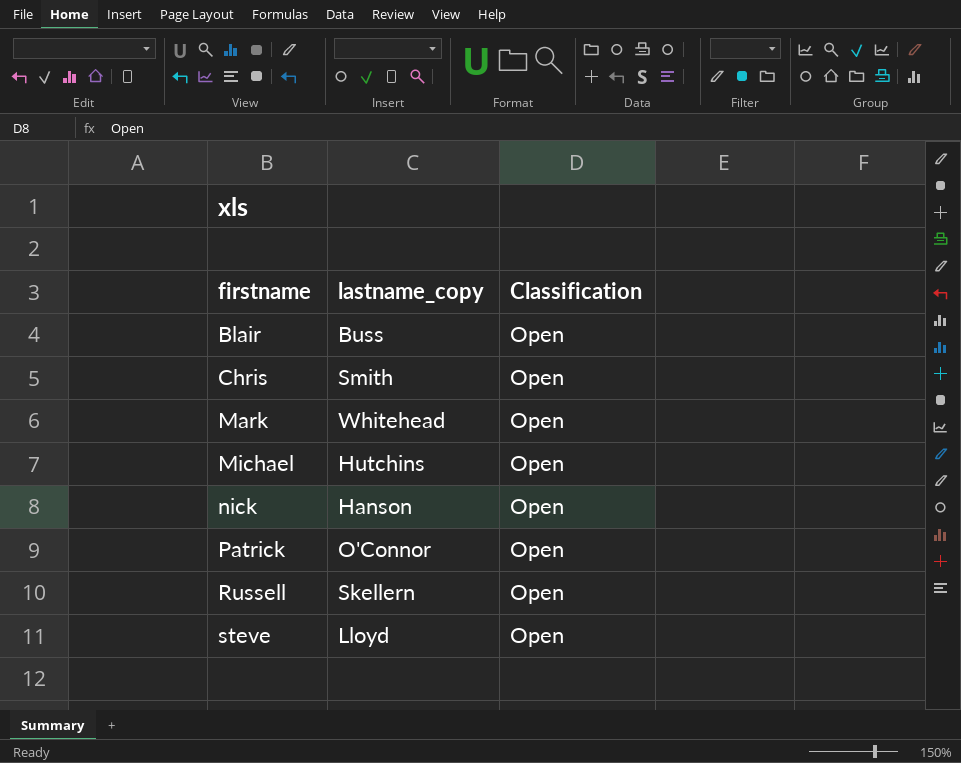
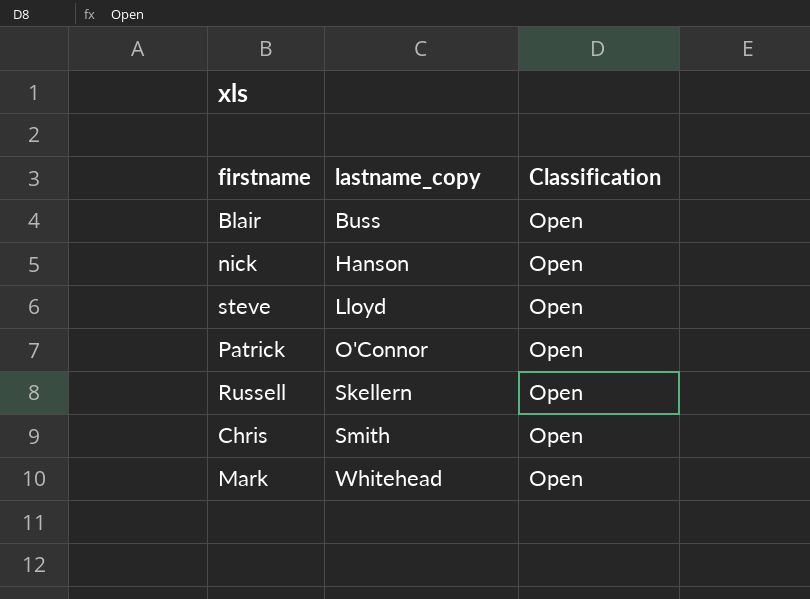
row order: firstname ascending -> lastname_copy ascending
row Michael: Hutchins | Open -> none

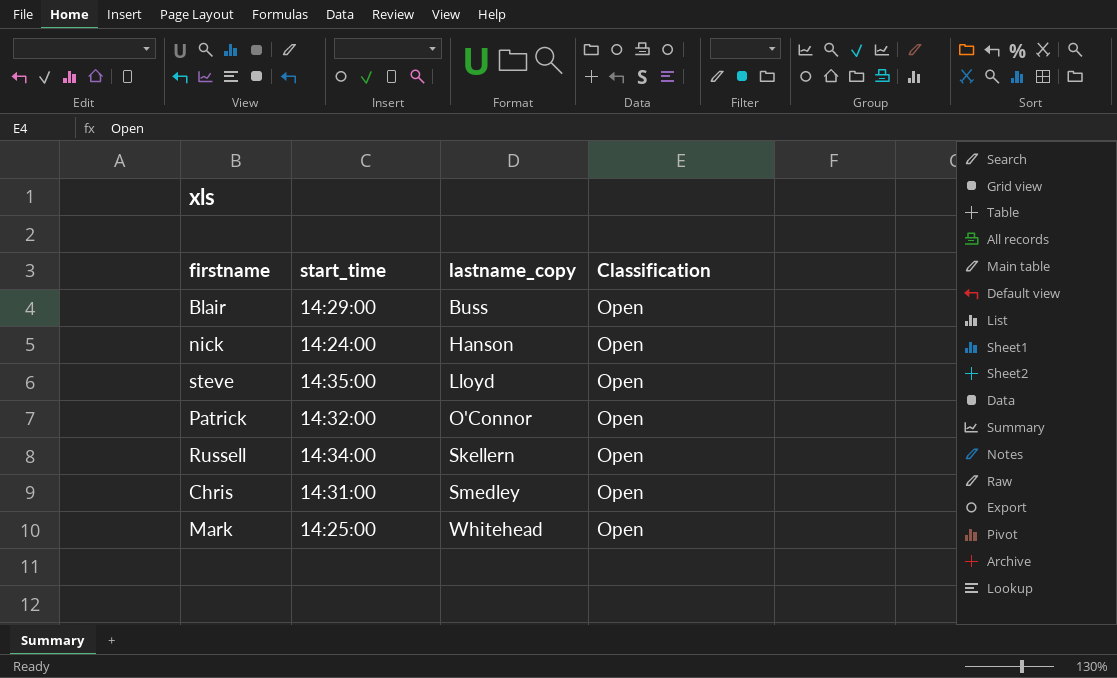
column start_time | position: none -> 2
Chris | lastname_copy: Smith -> Smedley

